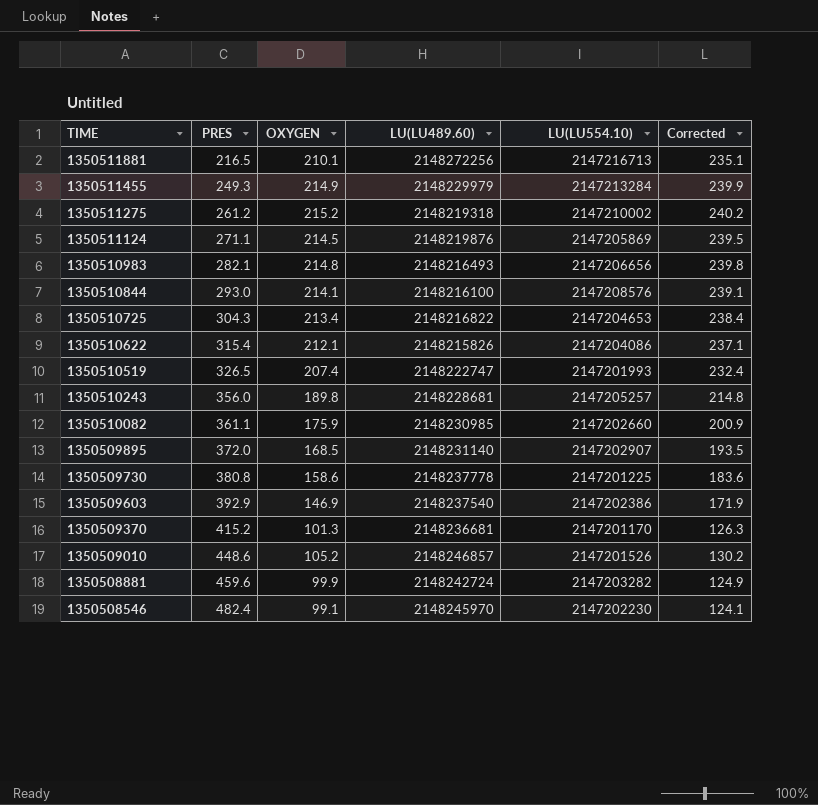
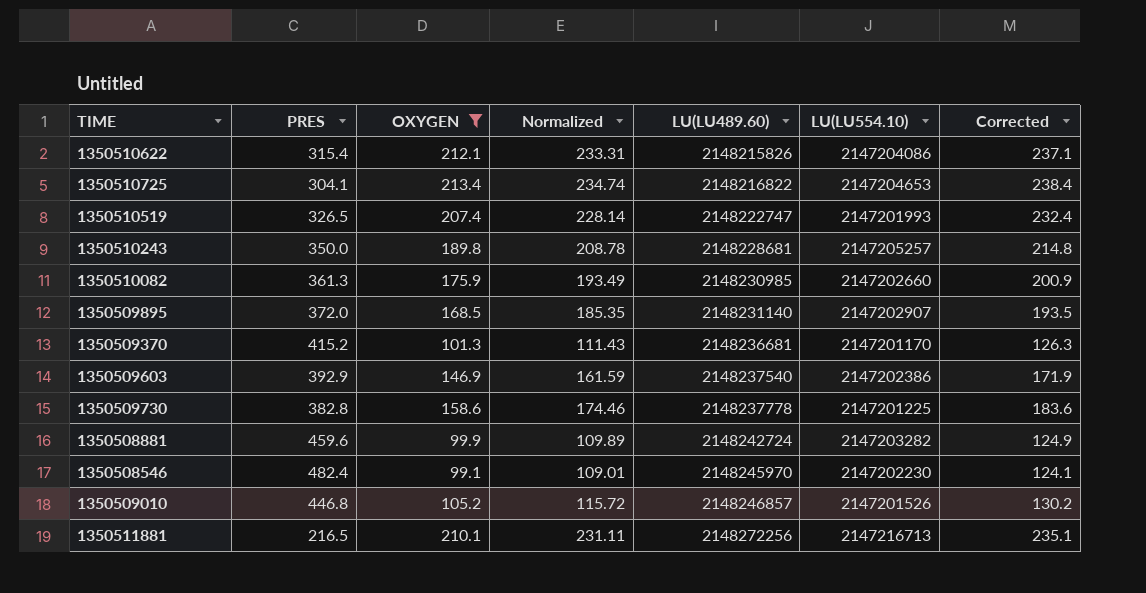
filter: none -> OXYGEN <= 213.4
row order: TIME descending -> LU(LU489.60) ascending
column Normalized | formula: none -> [OXYGEN] * 1.1
1350510725 | PRES: 304.3 -> 304.1
1350510243 | PRES: 356.0 -> 350.0
1350510082 | PRES: 361.1 -> 361.3
1350509730 | PRES: 380.8 -> 382.8
1350509010 | PRES: 448.6 -> 446.8

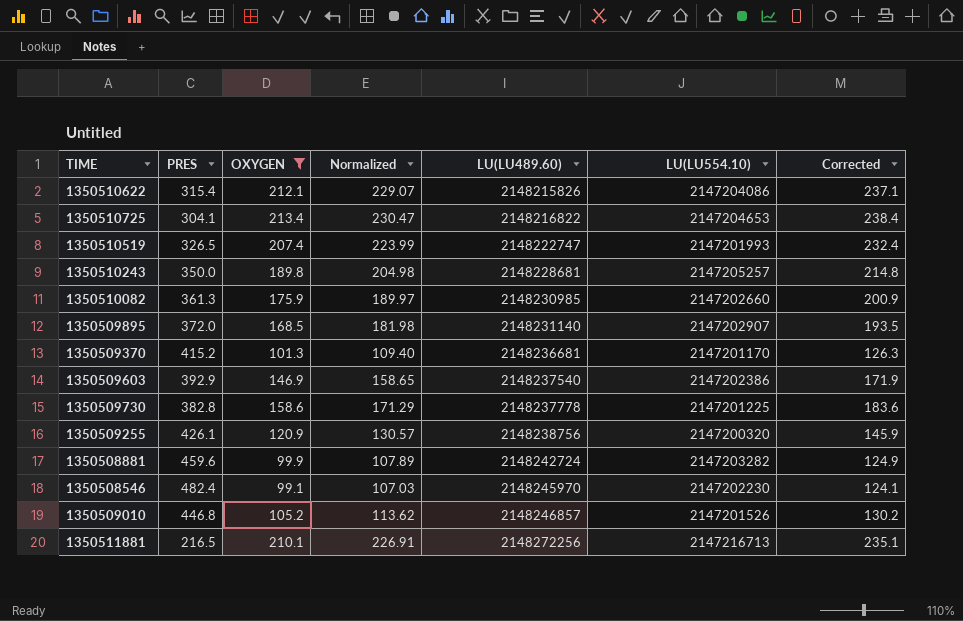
column Normalized | formula: [OXYGEN] * 1.1 -> [OXYGEN] * 1.08
row 1350509255: none -> 426.1 | 120.9 | 130.57 | 2148238756 | 2147200320 | 145.9

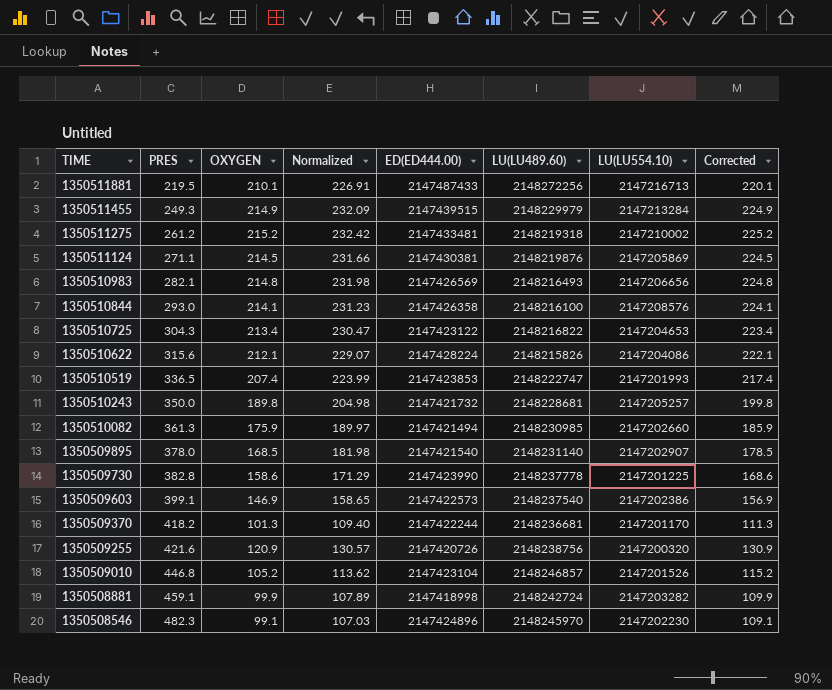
filter: OXYGEN <= 213.4 -> none
row order: LU(LU489.60) ascending -> TIME descending
column ED(ED444.00) | position: none -> 5
column Corrected | formula: [OXYGEN] + 25 -> [OXYGEN] + 10
1350511881 | PRES: 216.5 -> 219.5
1350510725 | PRES: 304.1 -> 304.3
1350510622 | PRES: 315.4 -> 315.6
1350510519 | PRES: 326.5 -> 336.5
1350509895 | PRES: 372.0 -> 378.0
1350509603 | PRES: 392.9 -> 399.1
1350509370 | PRES: 415.2 -> 418.2
1350509255 | PRES: 426.1 -> 421.6
1350508881 | PRES: 459.6 -> 459.1
1350508546 | PRES: 482.4 -> 482.3

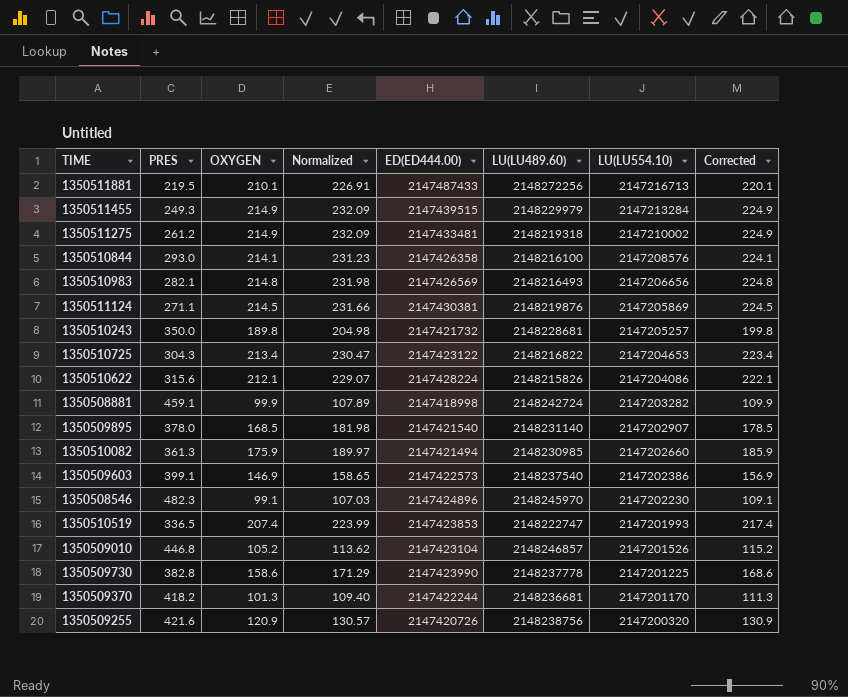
row order: TIME descending -> LU(LU554.10) descending
1350511275 | OXYGEN: 215.2 -> 214.9
1350511275 | Normalized: 232.42 -> 232.09
1350511275 | Corrected: 225.2 -> 224.9

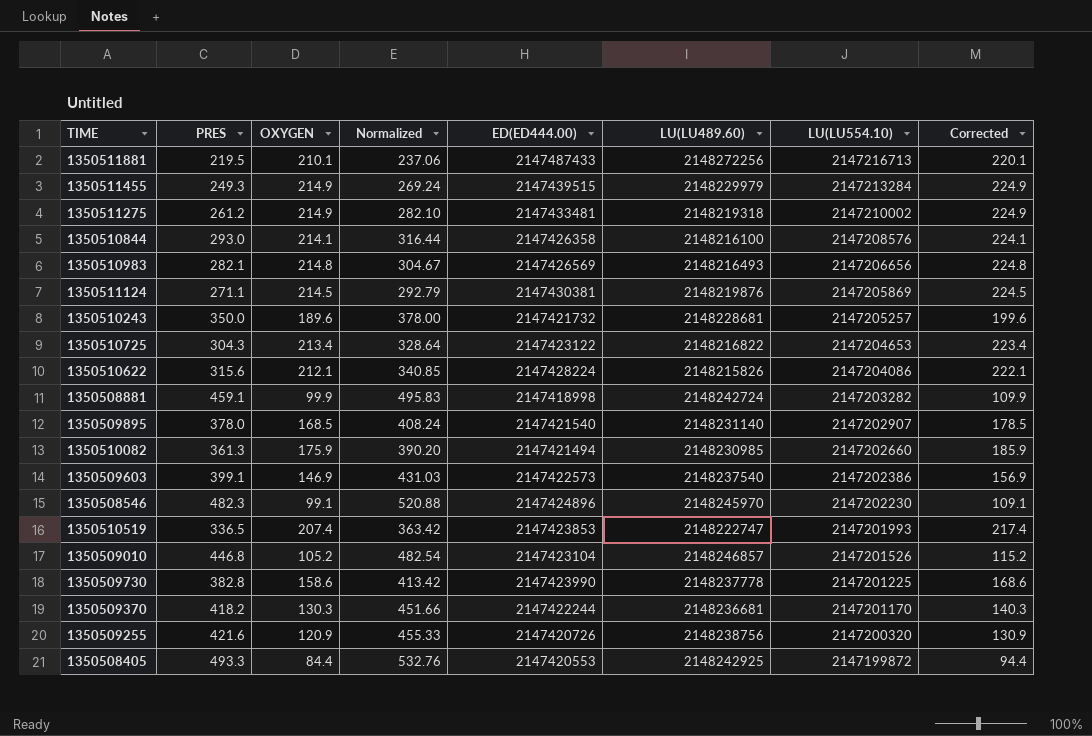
column Normalized | formula: [OXYGEN] * 1.08 -> [PRES] * 1.08
1350510243 | OXYGEN: 189.8 -> 189.6
1350510243 | Corrected: 199.8 -> 199.6
1350509370 | OXYGEN: 101.3 -> 130.3
1350509370 | Corrected: 111.3 -> 140.3
row 1350508405: none -> 493.3 | 84.4 | 532.76 | 2147420553 | 2148242925 | 2147199872 | 94.4

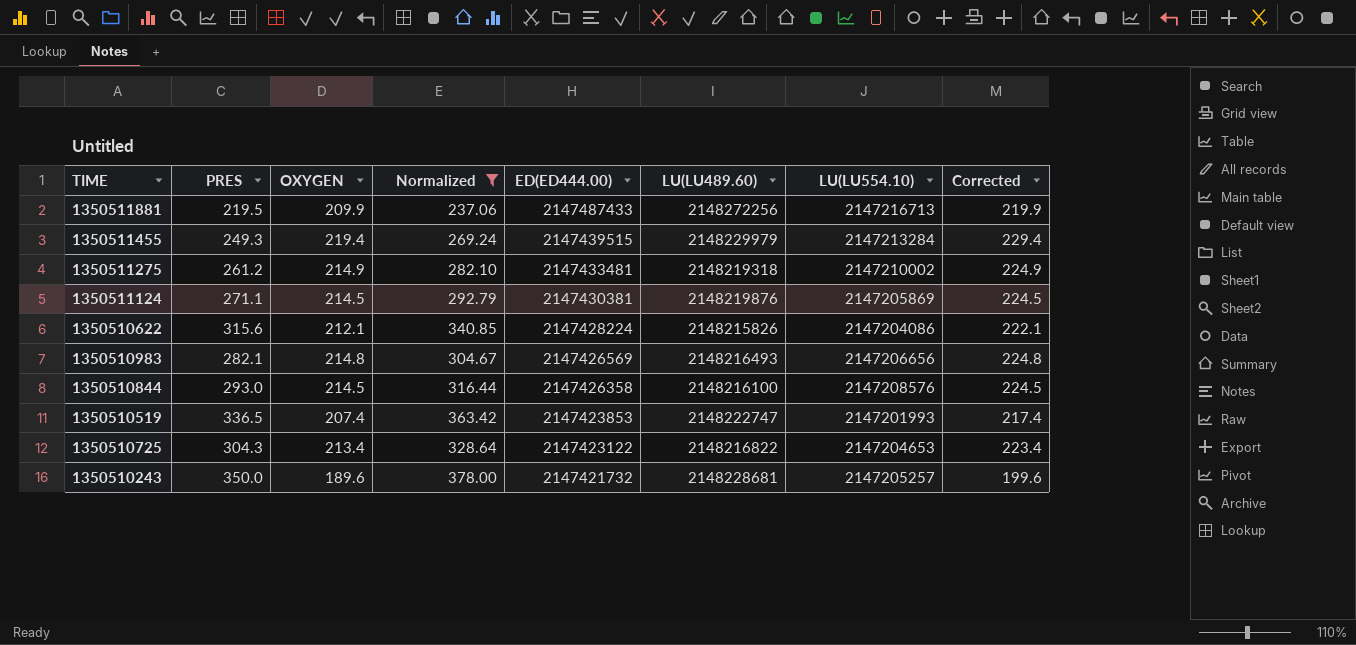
filter: none -> Normalized <= 378.00
row order: LU(LU554.10) descending -> ED(ED444.00) descending
1350511881 | OXYGEN: 210.1 -> 209.9
1350511881 | Corrected: 220.1 -> 219.9
1350511455 | OXYGEN: 214.9 -> 219.4
1350511455 | Corrected: 224.9 -> 229.4
1350510844 | OXYGEN: 214.1 -> 214.5
1350510844 | Corrected: 224.1 -> 224.5

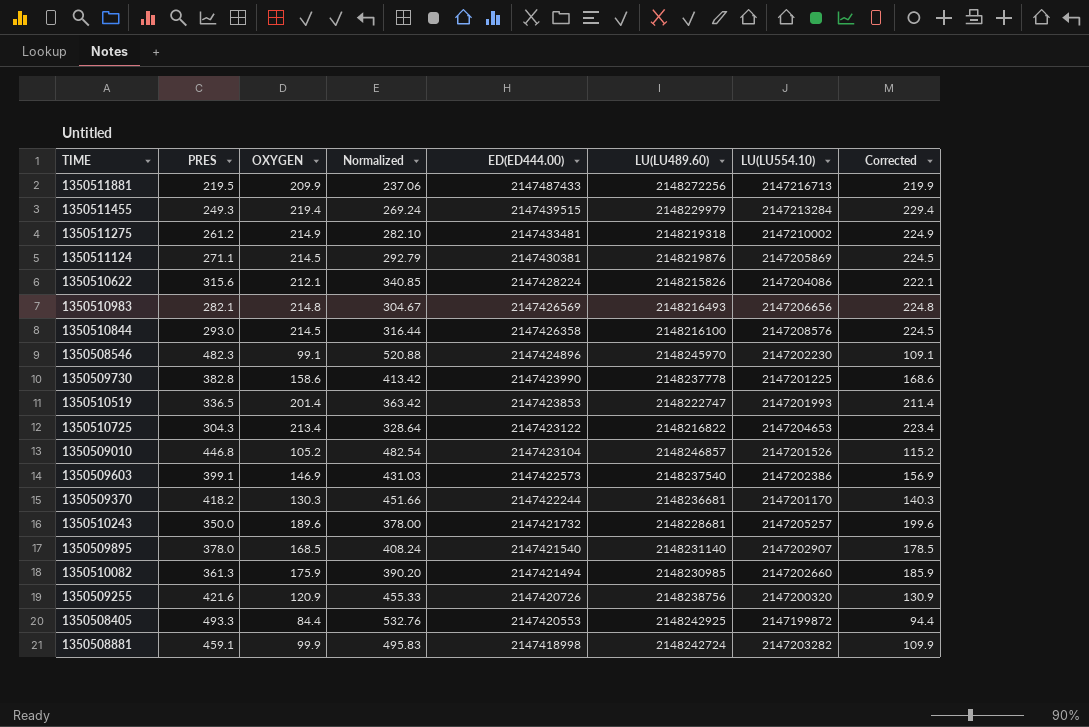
filter: Normalized <= 378.00 -> none
1350510519 | OXYGEN: 207.4 -> 201.4
1350510519 | Corrected: 217.4 -> 211.4

